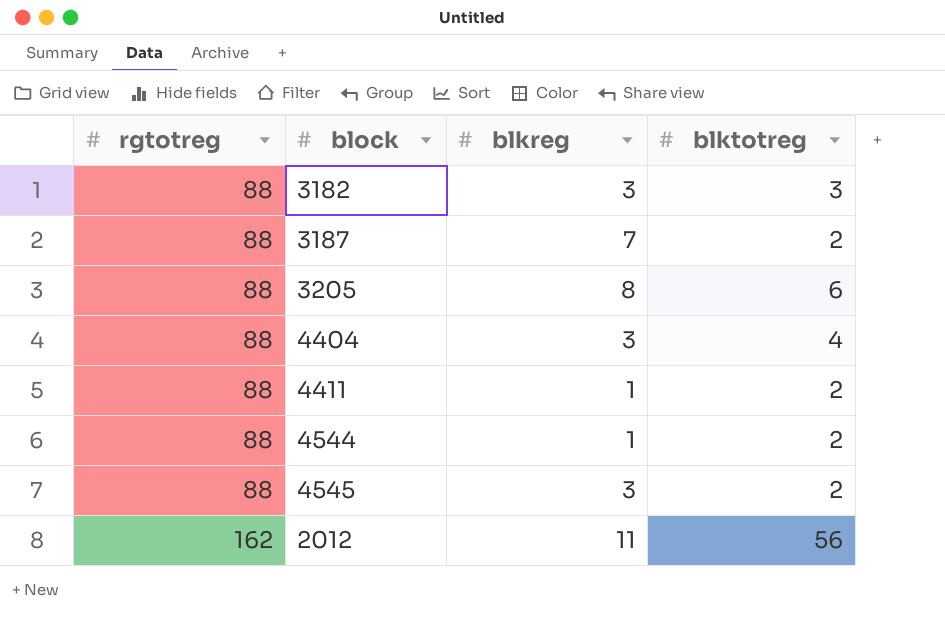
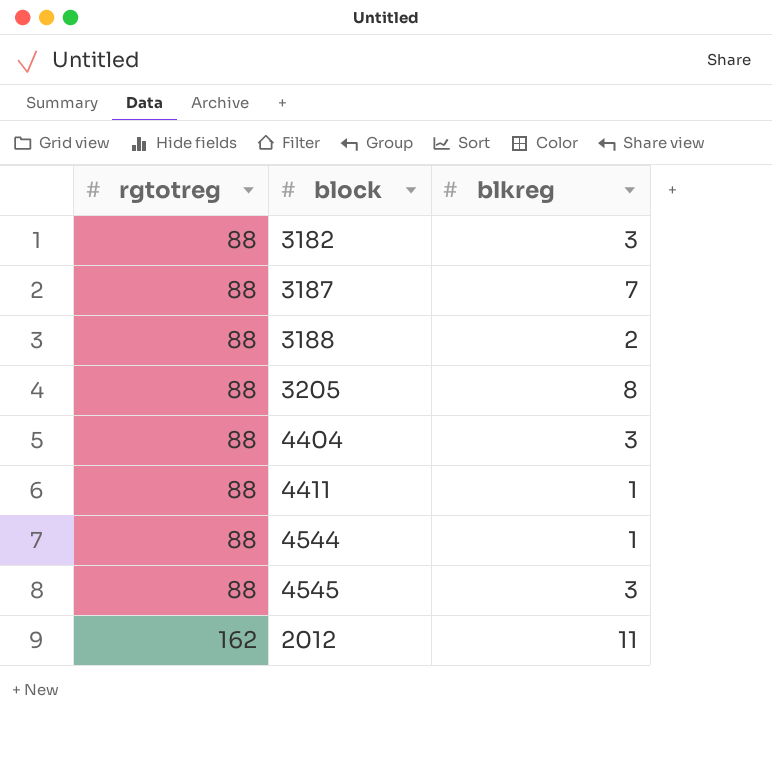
column blktotreg | position: 4 -> none
row 3188: none -> 88 | 2

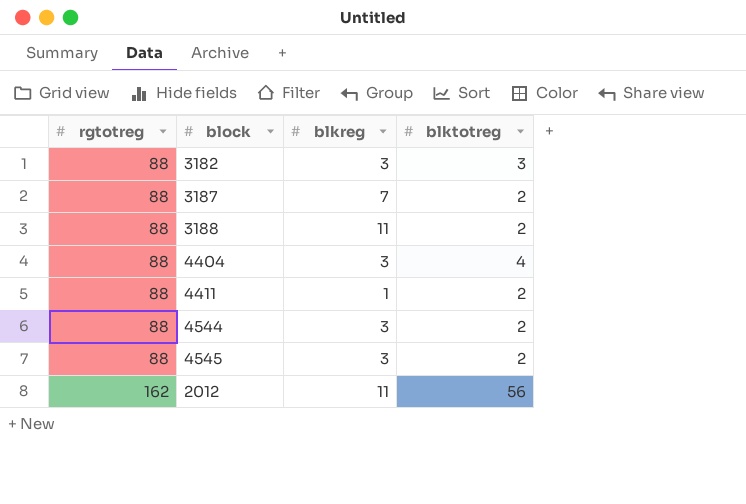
column blktotreg | position: none -> 4
row 3205: 88 | 8 -> none
3188 | blkreg: 2 -> 11
4544 | blkreg: 1 -> 3

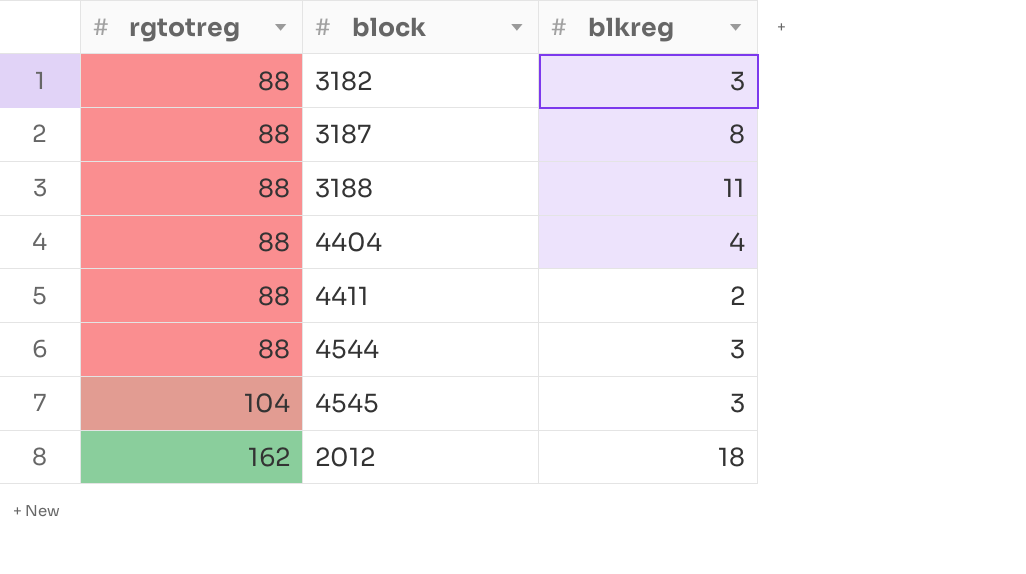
column blktotreg | position: 4 -> none
3187 | blkreg: 7 -> 8
4404 | blkreg: 3 -> 4
4411 | blkreg: 1 -> 2
4545 | rgtotreg: 88 -> 104
2012 | blkreg: 11 -> 18

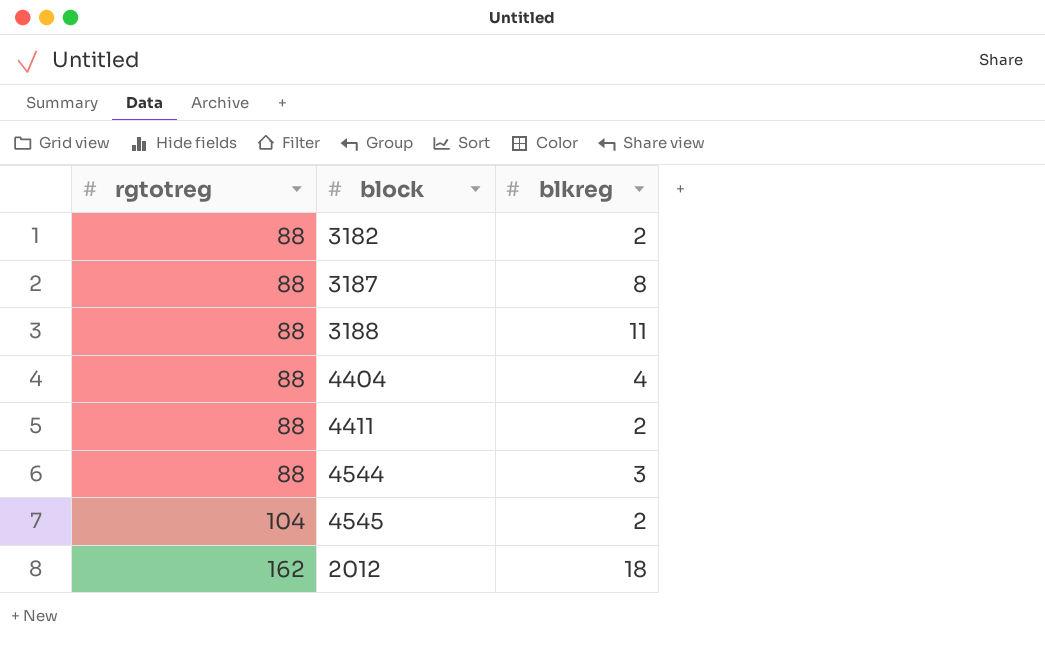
3182 | blkreg: 3 -> 2
4545 | blkreg: 3 -> 2

